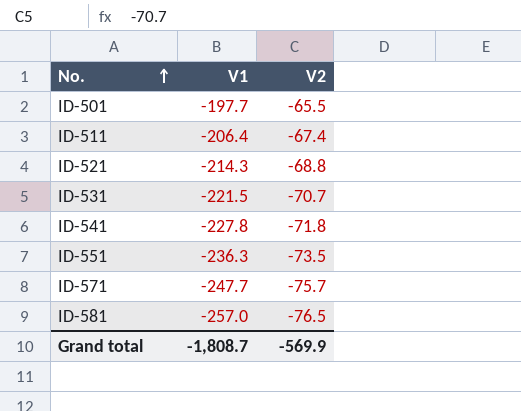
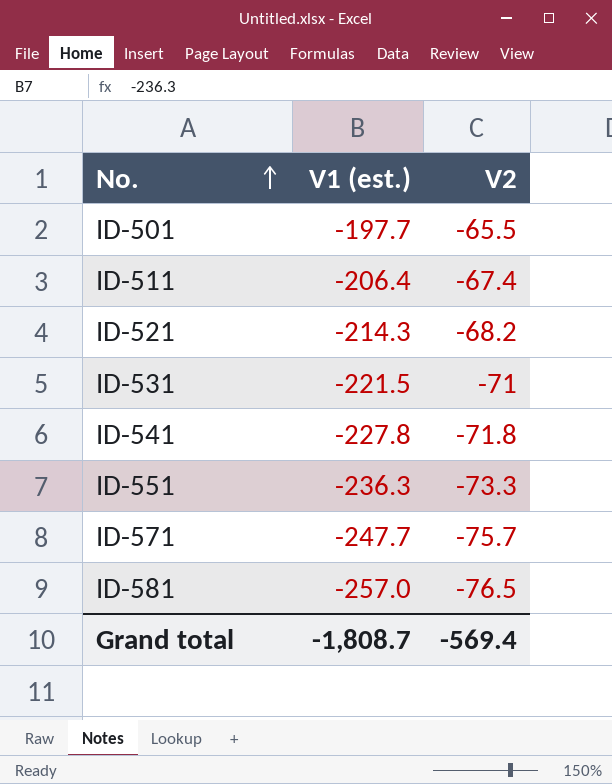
column name: V1 -> V1 (est.)
ID-521 | V2: -68.8 -> -68.2
ID-531 | V2: -70.7 -> -71
ID-551 | V2: -73.5 -> -73.3
Grand total | V2: -569.9 -> -569.4

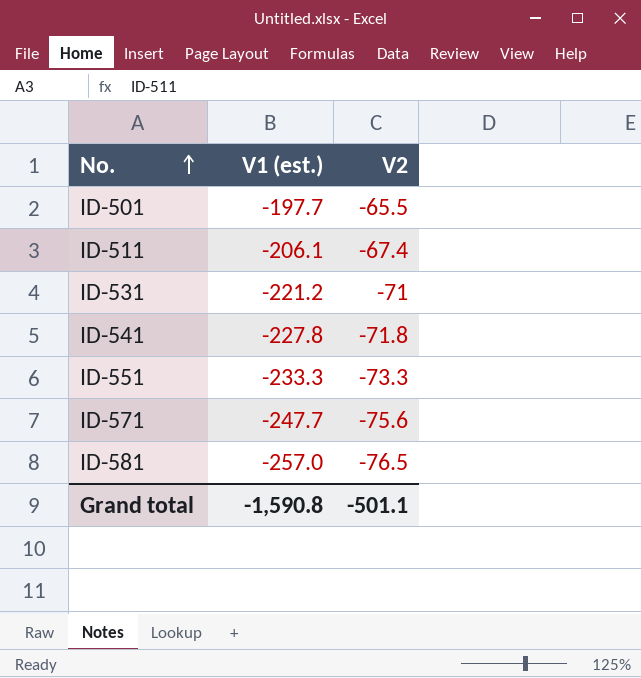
row ID-521: -214.3 | -68.2 -> none
ID-511 | V1 (est.): -206.4 -> -206.1
ID-531 | V1 (est.): -221.5 -> -221.2
ID-551 | V1 (est.): -236.3 -> -233.3
ID-571 | V2: -75.7 -> -75.6
Grand total | V1 (est.): -1,808.7 -> -1,590.8
Grand total | V2: -569.4 -> -501.1

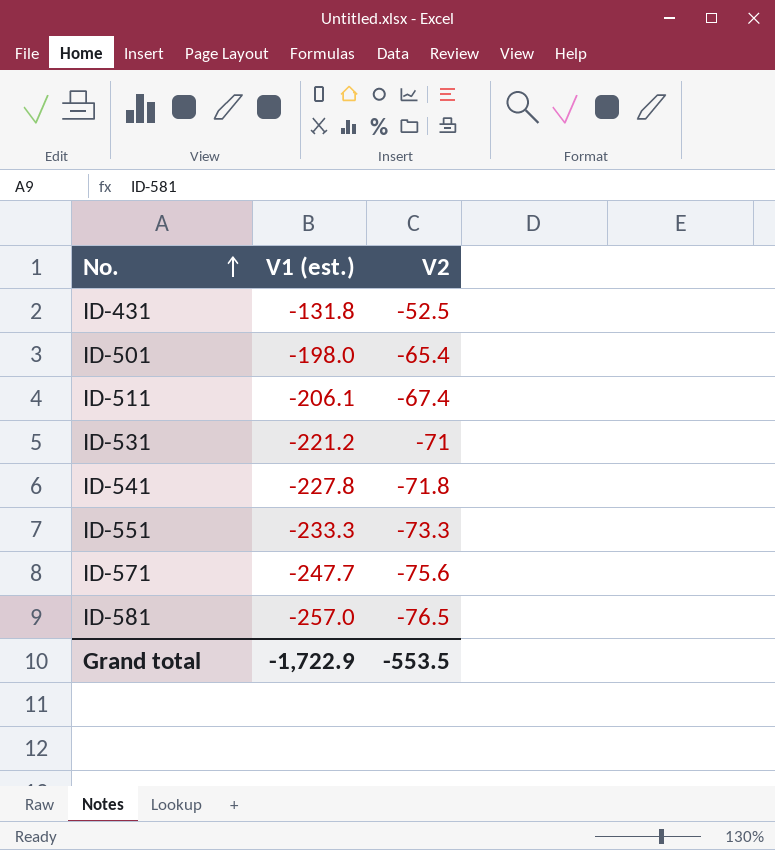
row ID-431: none -> -131.8 | -52.5
ID-501 | V1 (est.): -197.7 -> -198.0
ID-501 | V2: -65.5 -> -65.4
Grand total | V1 (est.): -1,590.8 -> -1,722.9
Grand total | V2: -501.1 -> -553.5

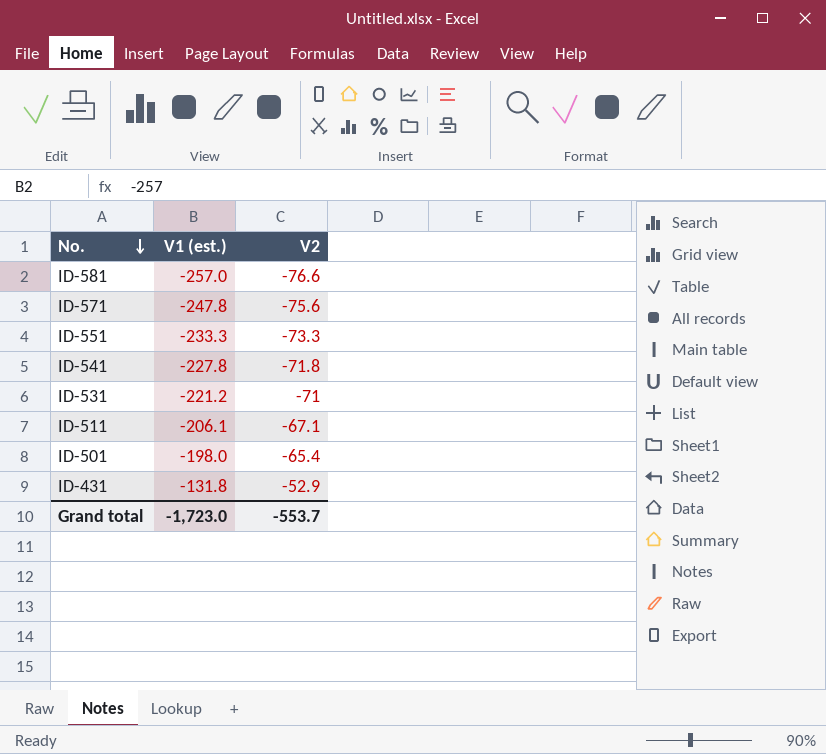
row order: No. ascending -> No. descending
ID-581 | V2: -76.5 -> -76.6
ID-571 | V1 (est.): -247.7 -> -247.8
ID-511 | V2: -67.4 -> -67.1
ID-431 | V2: -52.5 -> -52.9
Grand total | V1 (est.): -1,722.9 -> -1,723.0
Grand total | V2: -553.5 -> -553.7

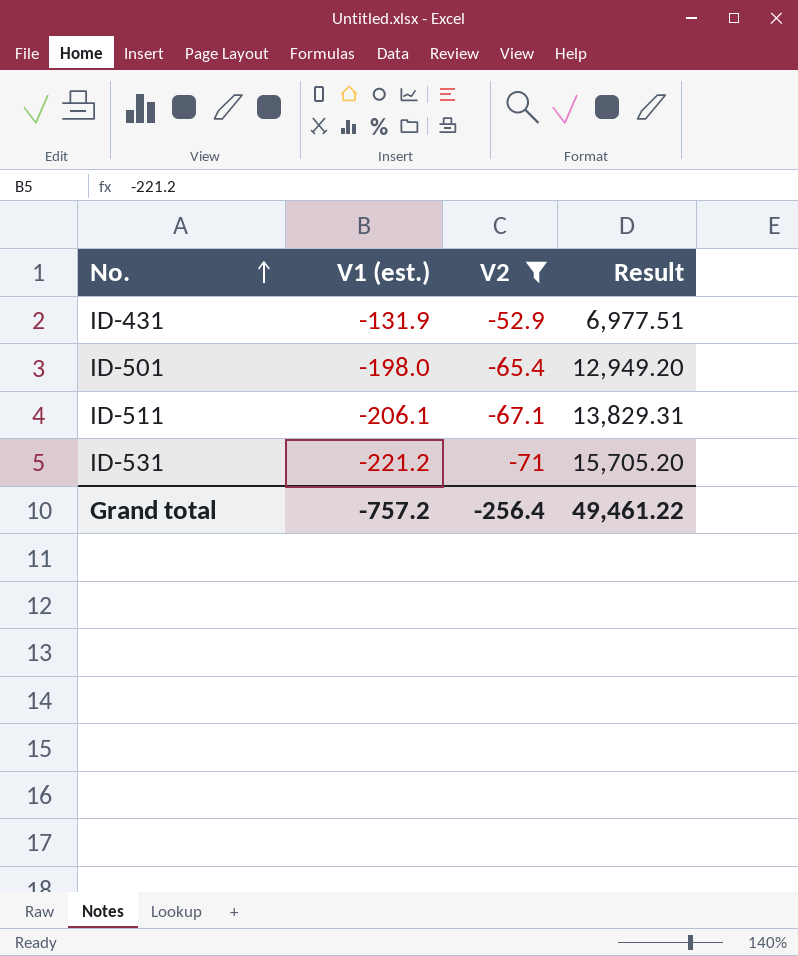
filter: none -> V2 >= -71
row order: No. descending -> No. ascending
column Result | formula: none -> [V1 (est.)] * [V2]
ID-431 | V1 (est.): -131.8 -> -131.9
Grand total | V1 (est.): -1,723.0 -> -757.2
Grand total | V2: -553.7 -> -256.4

